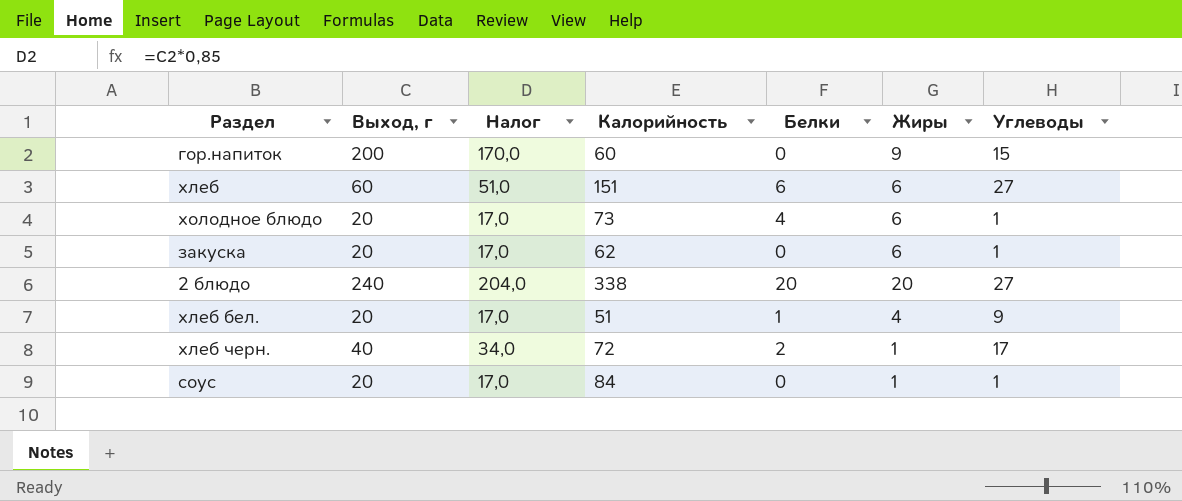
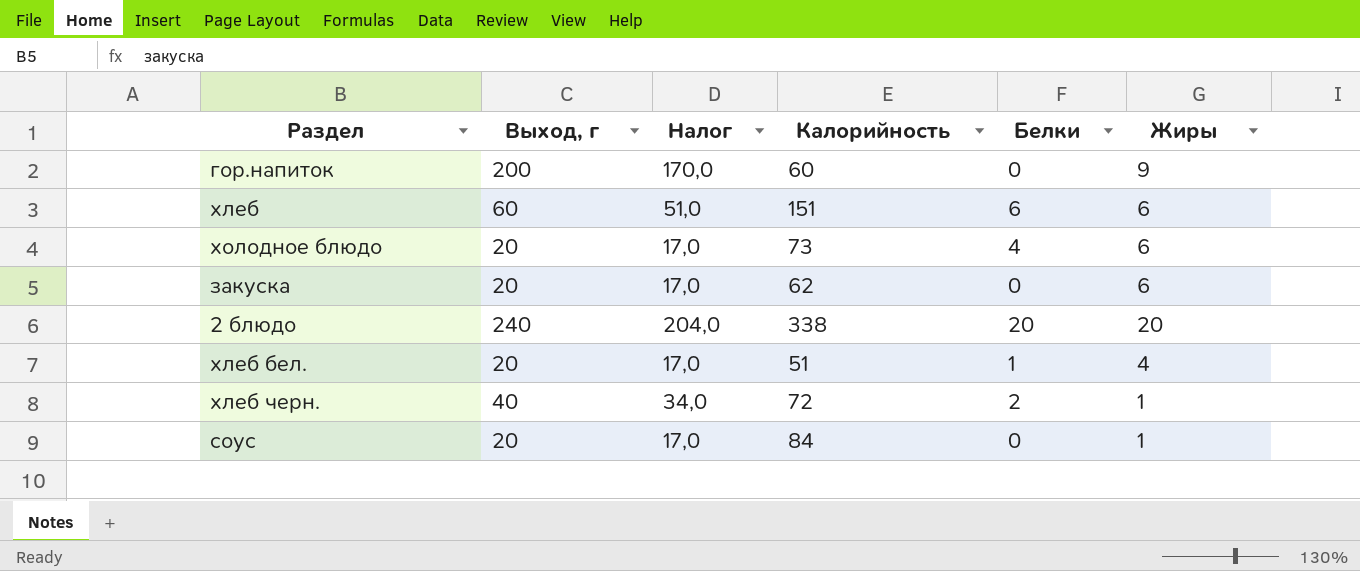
column Углеводы | position: 7 -> none

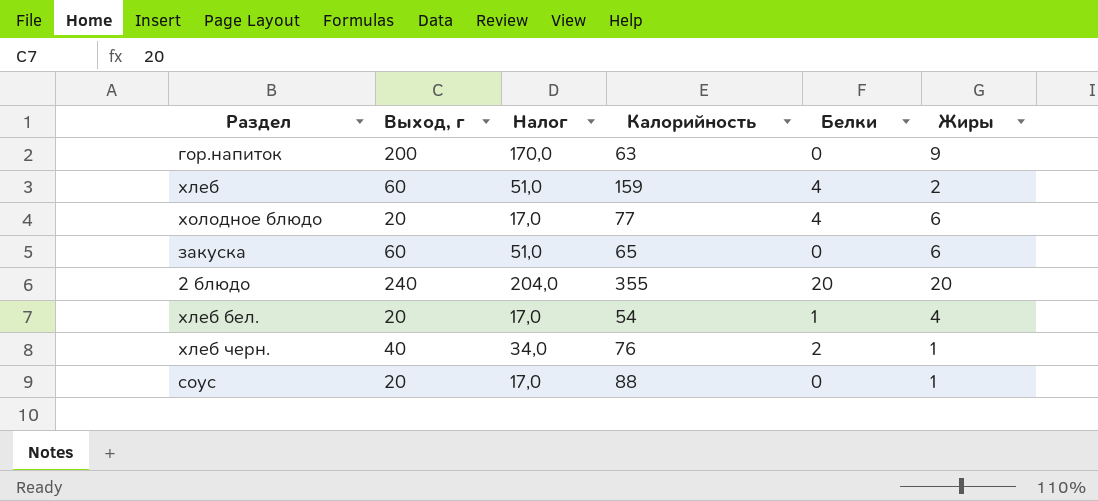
гор.напиток | Калорийность: 60 -> 63
хлеб | Калорийность: 151 -> 159
хлеб | Белки: 6 -> 4
хлеб | Жиры: 6 -> 2
холодное блюдо | Калорийность: 73 -> 77
закуска | Выход, г: 20 -> 60
закуска | Налог: 17,0 -> 51,0
закуска | Калорийность: 62 -> 65
2 блюдо | Калорийность: 338 -> 355
хлеб бел. | Калорийность: 51 -> 54
хлеб черн. | Калорийность: 72 -> 76
соус | Калорийность: 84 -> 88

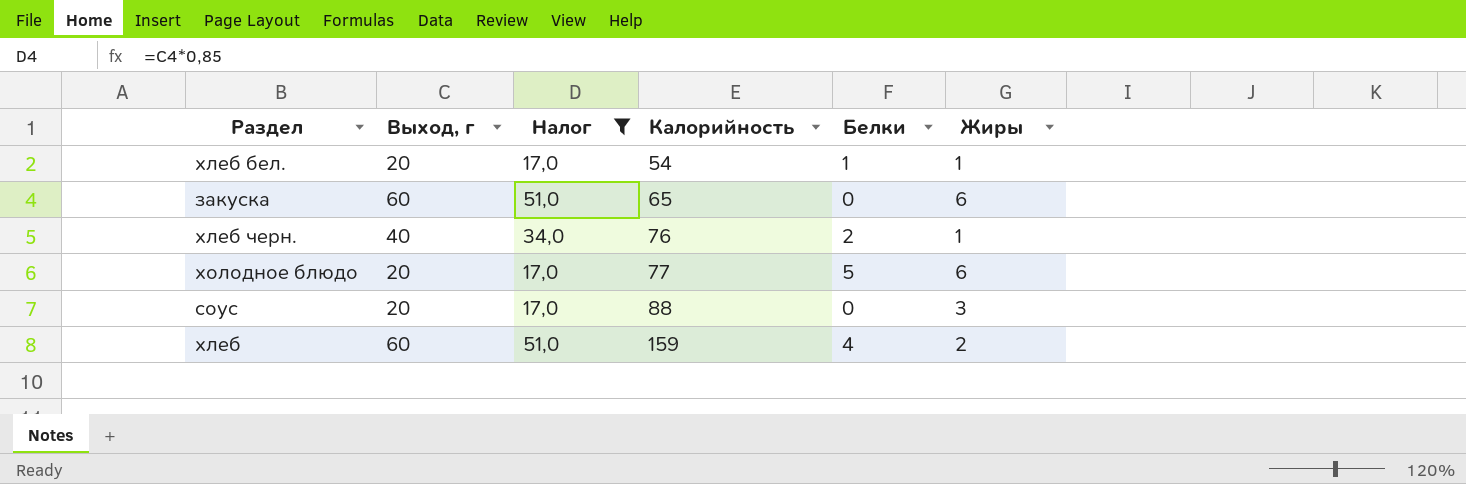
filter: none -> Налог <= 51,0
row order: none -> Калорийность ascending
хлеб бел. | Жиры: 4 -> 1
холодное блюдо | Белки: 4 -> 5
соус | Жиры: 1 -> 3

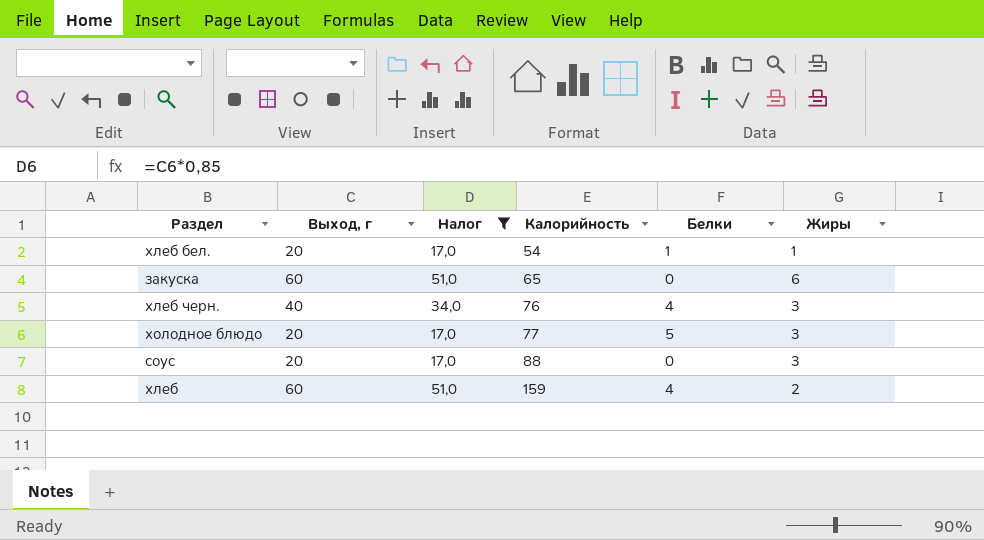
хлеб черн. | Белки: 2 -> 4
хлеб черн. | Жиры: 1 -> 3
холодное блюдо | Жиры: 6 -> 3

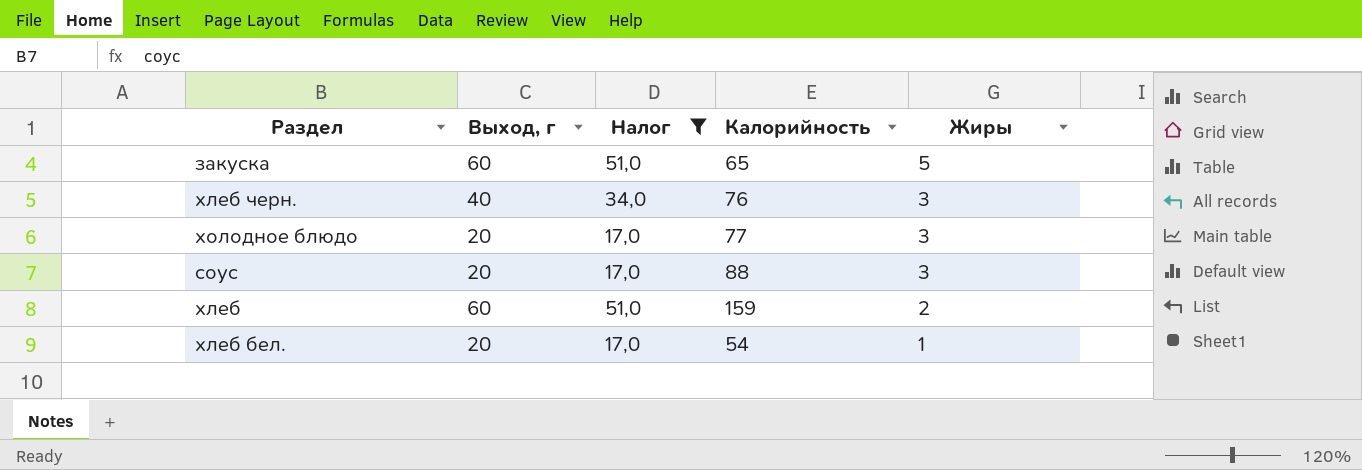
row order: Калорийность ascending -> Жиры descending
column Белки | position: 5 -> none
закуска | Жиры: 6 -> 5

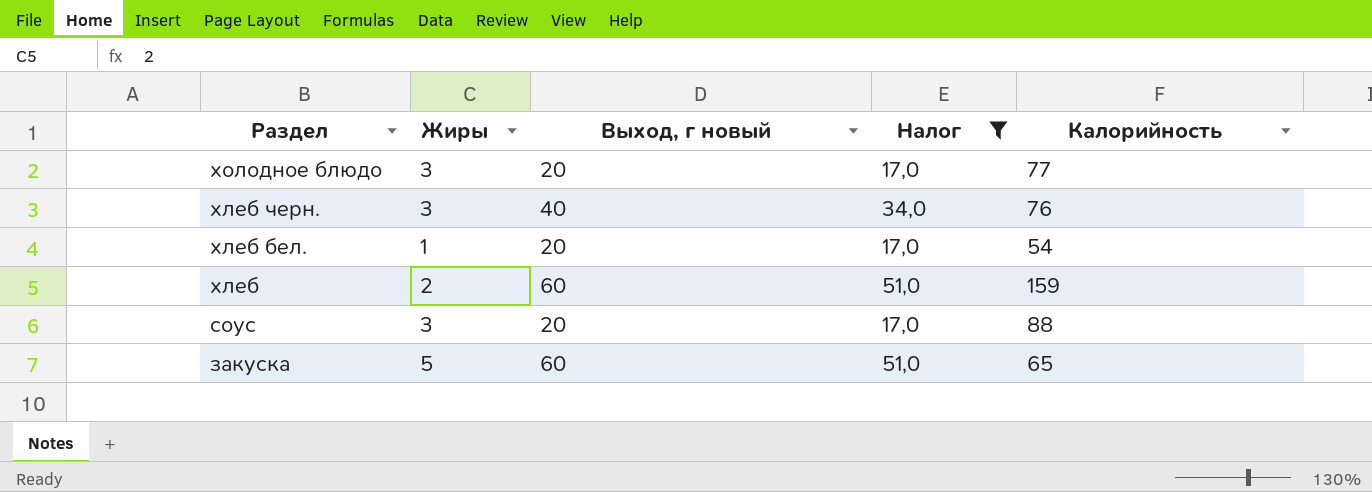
row order: Жиры descending -> Раздел descending
column Жиры | position: 5 -> 2
column name: Выход, г -> Выход, г новый

